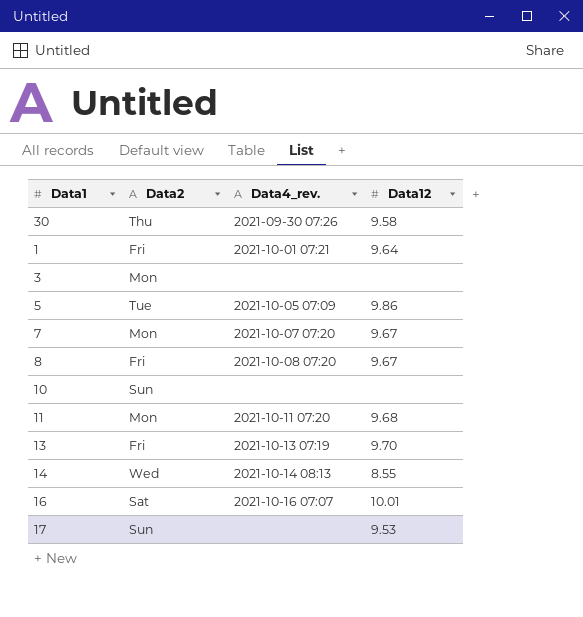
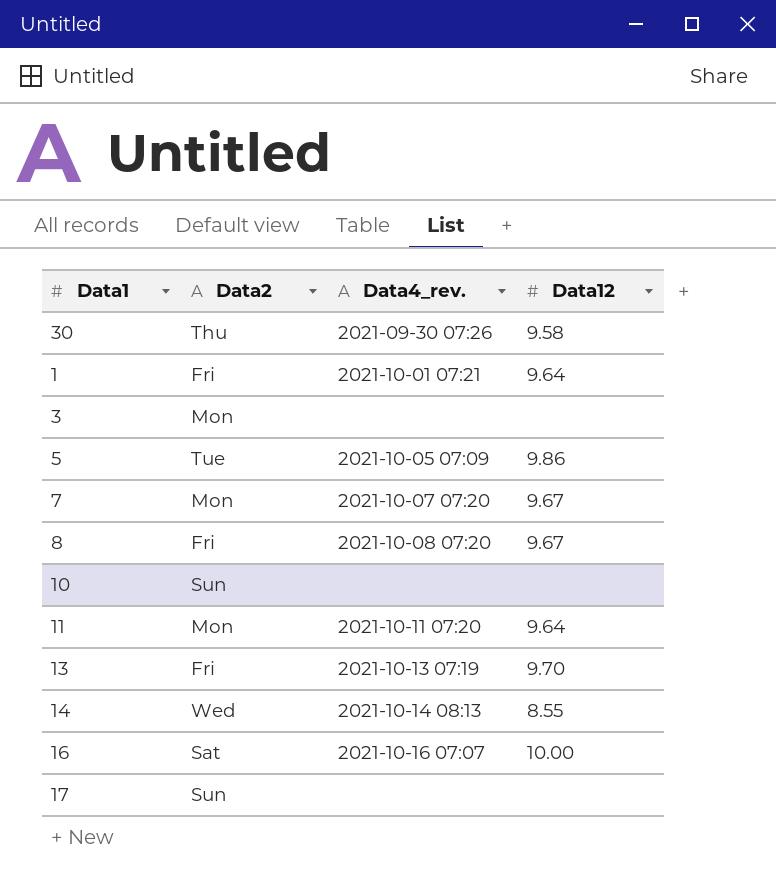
11 | Data12: 9.68 -> 9.64
16 | Data12: 10.01 -> 10.00
17 | Data12: 9.53 -> none

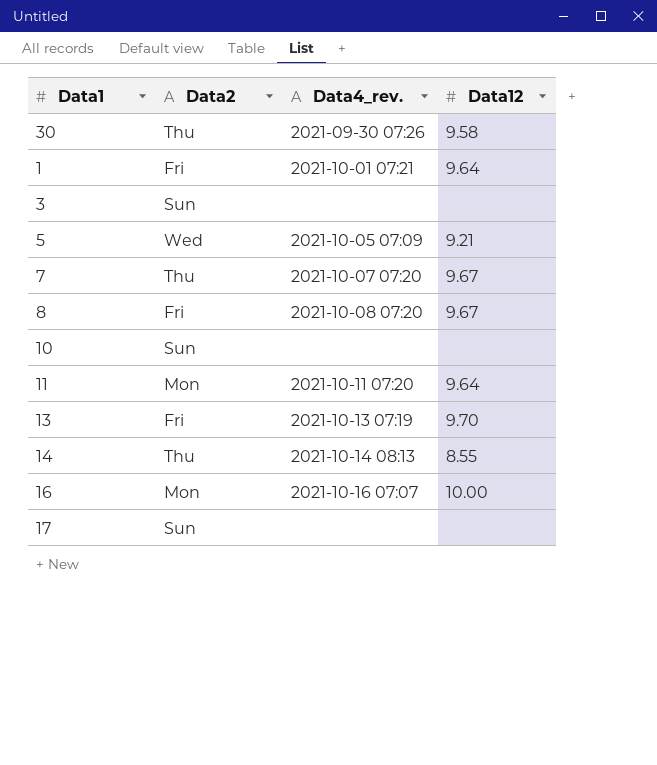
3 | Data2: Mon -> Sun
5 | Data2: Tue -> Wed
5 | Data12: 9.86 -> 9.21
7 | Data2: Mon -> Thu
14 | Data2: Wed -> Thu
16 | Data2: Sat -> Mon

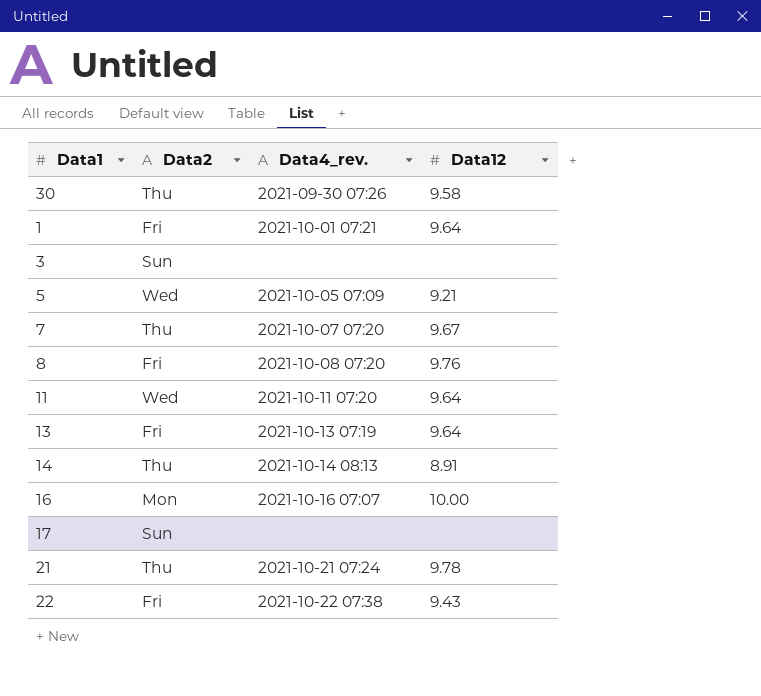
row 10: Sun | none | none -> none
8 | Data12: 9.67 -> 9.76
11 | Data2: Mon -> Wed
13 | Data12: 9.70 -> 9.64
14 | Data12: 8.55 -> 8.91
row 21: none -> Thu | 2021-10-21 07:24 | 9.78
row 22: none -> Fri | 2021-10-22 07:38 | 9.43

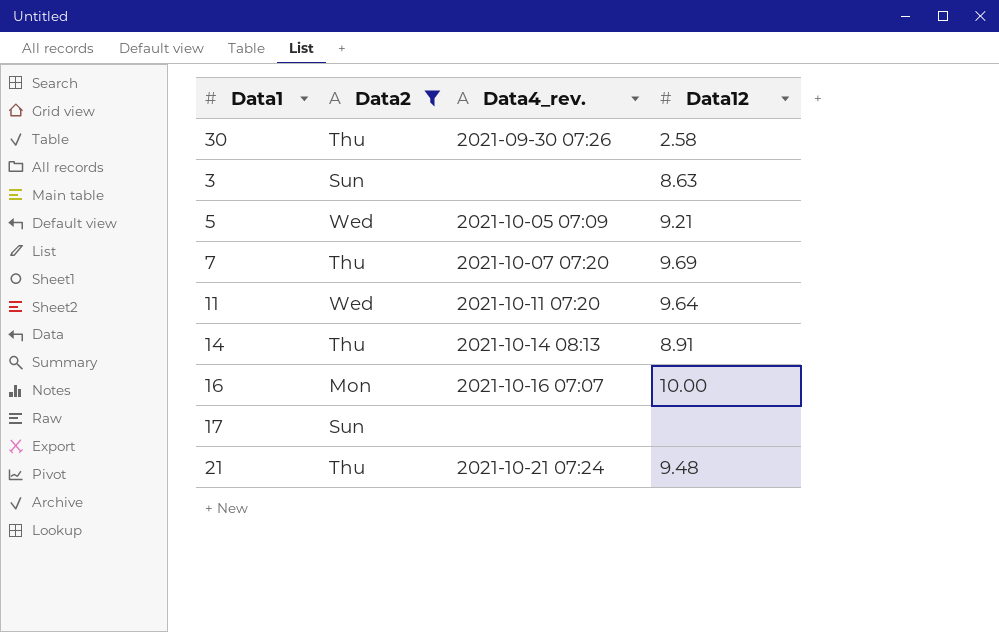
filter: none -> Data2 != Fri
30 | Data12: 9.58 -> 2.58
3 | Data12: none -> 8.63
7 | Data12: 9.67 -> 9.69
21 | Data12: 9.78 -> 9.48

